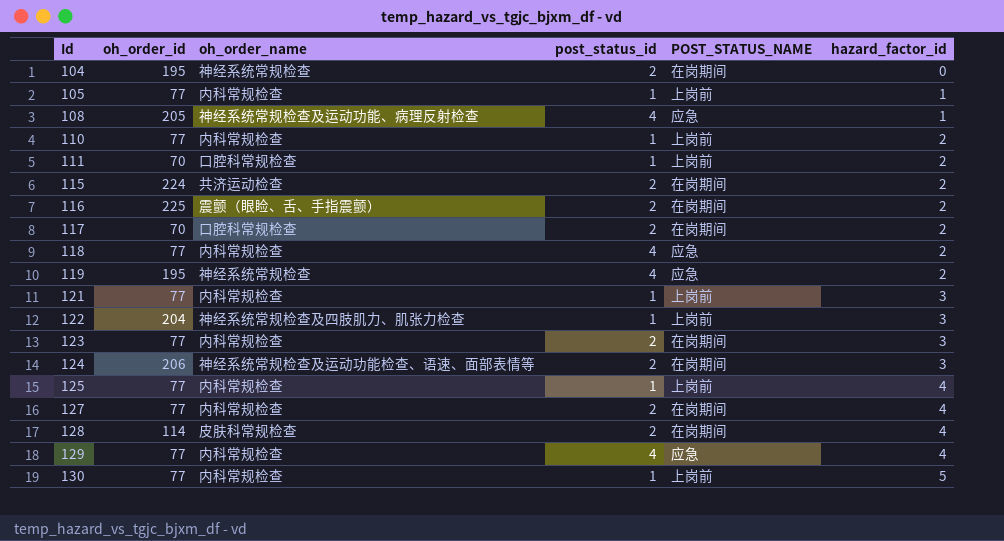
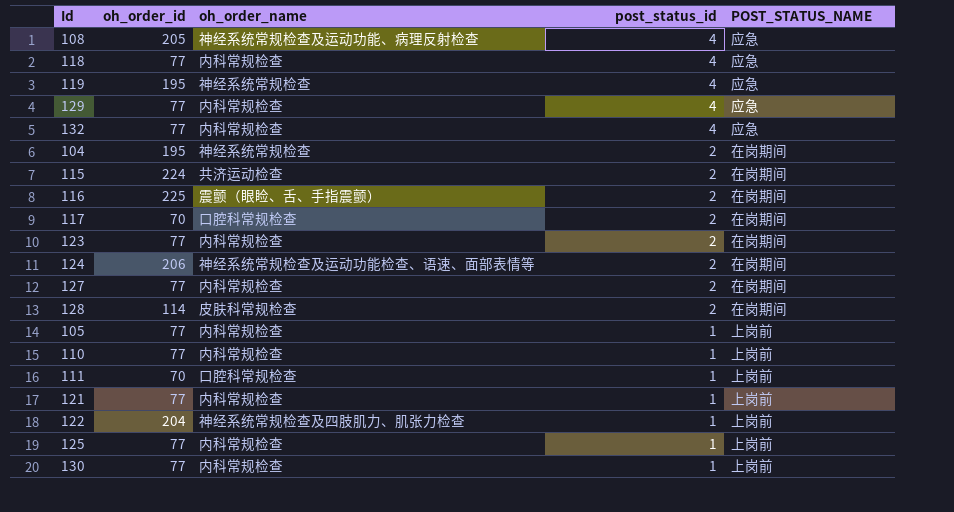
row order: Id ascending -> post_status_id descending
column hazard_factor_id | position: 6 -> none
row 132: none -> 77 | 内科常规检查 | 4 | 应急

